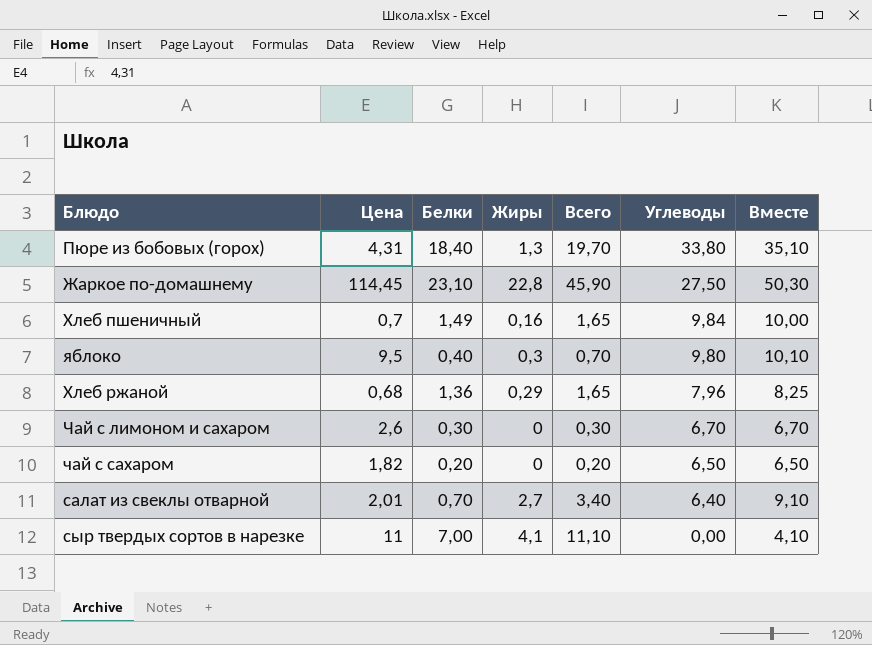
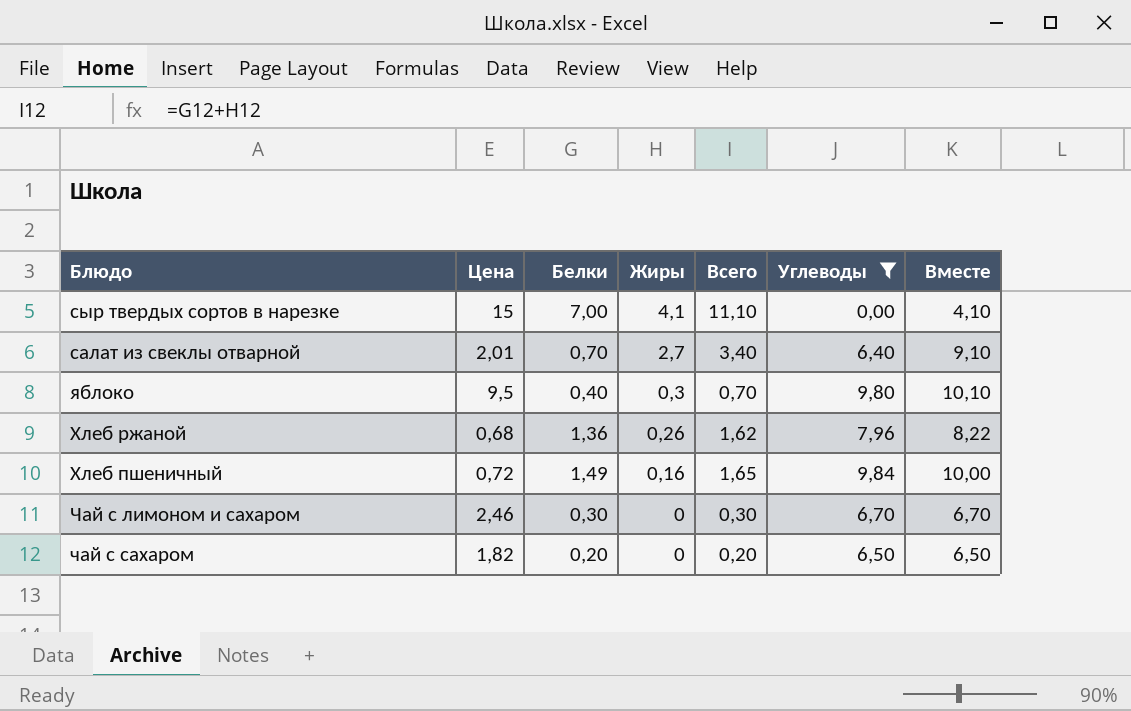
filter: none -> Углеводы <= 9,84
row order: Углеводы descending -> Жиры descending
сыр твердых сортов в нарезке | Цена: 11 -> 15
Хлеб ржаной | Жиры: 0,29 -> 0,26
Хлеб ржаной | Всего: 1,65 -> 1,62
Хлеб ржаной | Вместе: 8,25 -> 8,22
Хлеб пшеничный | Цена: 0,7 -> 0,72
Чай с лимоном и сахаром | Цена: 2,6 -> 2,46

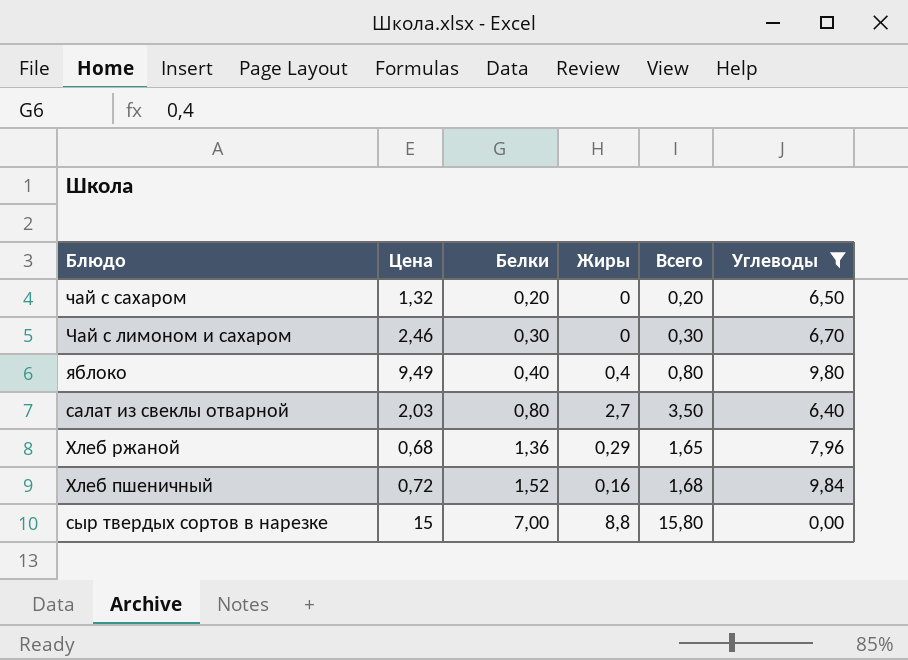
row order: Жиры descending -> Белки ascending
column Вместе | formula: [Жиры] + [Углеводы] -> none
чай с сахаром | Цена: 1,82 -> 1,32
яблоко | Цена: 9,5 -> 9,49
яблоко | Жиры: 0,3 -> 0,4
яблоко | Всего: 0,70 -> 0,80
салат из свеклы отварной | Цена: 2,01 -> 2,03
салат из свеклы отварной | Белки: 0,70 -> 0,80
салат из свеклы отварной | Всего: 3,40 -> 3,50
Хлеб ржаной | Жиры: 0,26 -> 0,29
Хлеб ржаной | Всего: 1,62 -> 1,65
Хлеб пшеничный | Белки: 1,49 -> 1,52
Хлеб пшеничный | Всего: 1,65 -> 1,68
сыр твердых сортов в нарезке | Жиры: 4,1 -> 8,8
сыр твердых сортов в нарезке | Всего: 11,10 -> 15,80

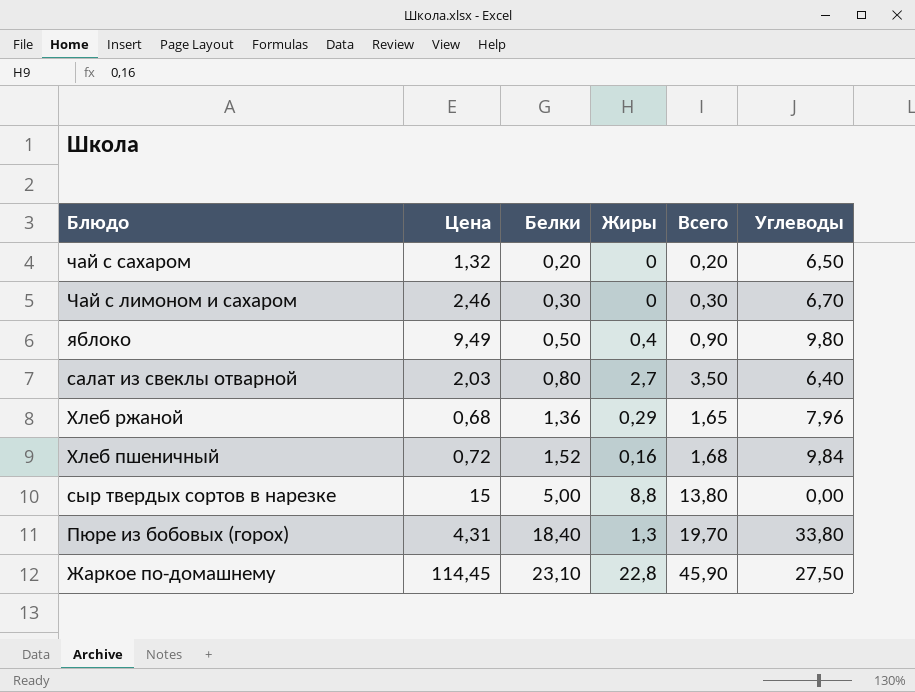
filter: Углеводы <= 9,84 -> none
яблоко | Белки: 0,40 -> 0,50
яблоко | Всего: 0,80 -> 0,90
сыр твердых сортов в нарезке | Белки: 7,00 -> 5,00
сыр твердых сортов в нарезке | Всего: 15,80 -> 13,80

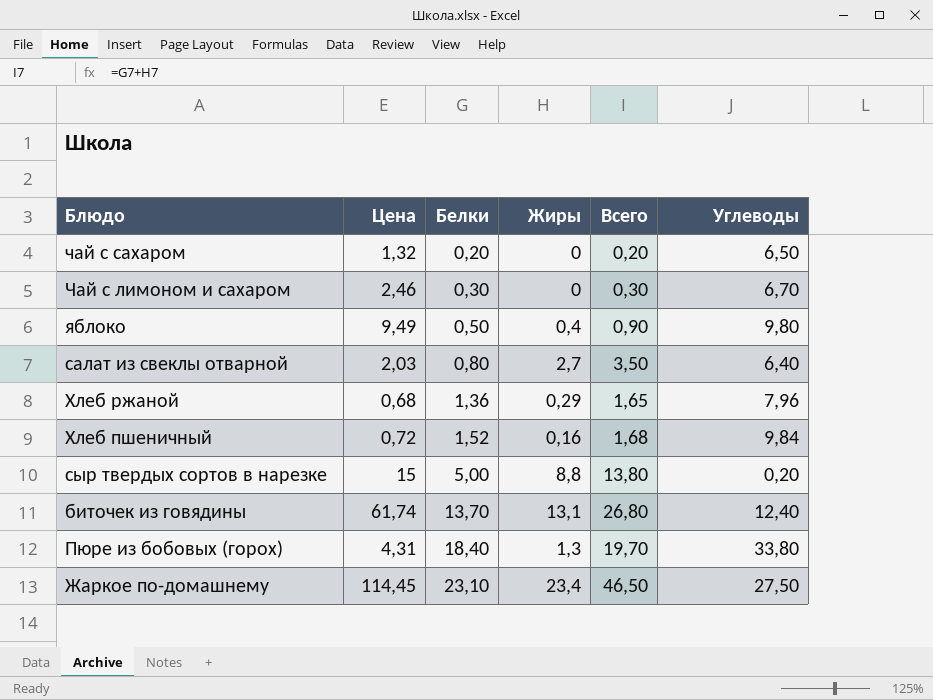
сыр твердых сортов в нарезке | Углеводы: 0,00 -> 0,20
row биточек из говядины: none -> 61,74 | 13,70 | 13,1 | 26,80 | 12,40
Жаркое по-домашнему | Жиры: 22,8 -> 23,4
Жаркое по-домашнему | Всего: 45,90 -> 46,50

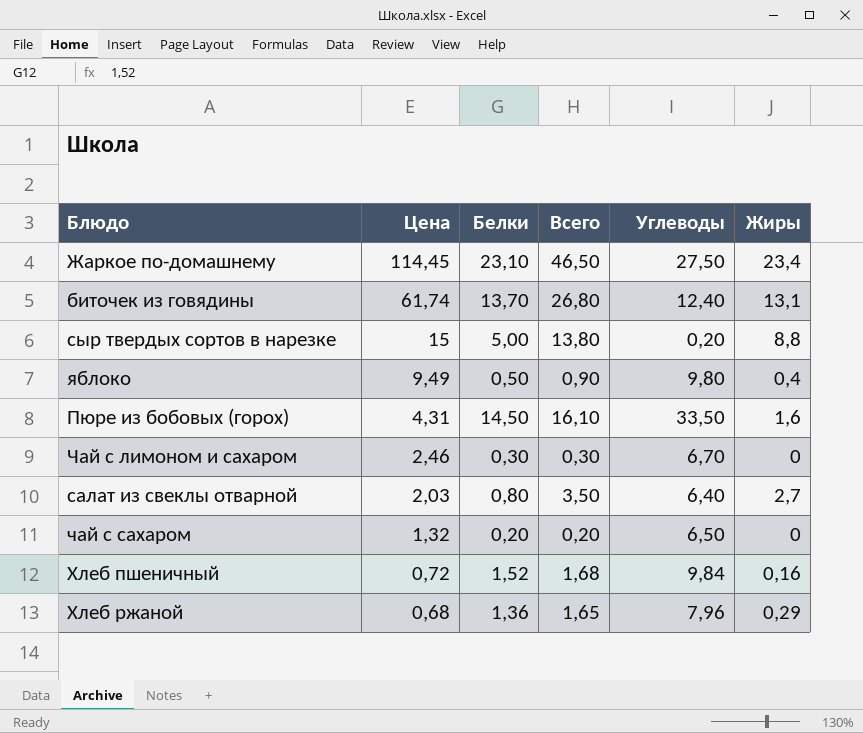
row order: Белки ascending -> Цена descending
column Жиры | position: 4 -> 6
Пюре из бобовых (горох) | Белки: 18,40 -> 14,50
Пюре из бобовых (горох) | Всего: 19,70 -> 16,10
Пюре из бобовых (горох) | Углеводы: 33,80 -> 33,50
Пюре из бобовых (горох) | Жиры: 1,3 -> 1,6

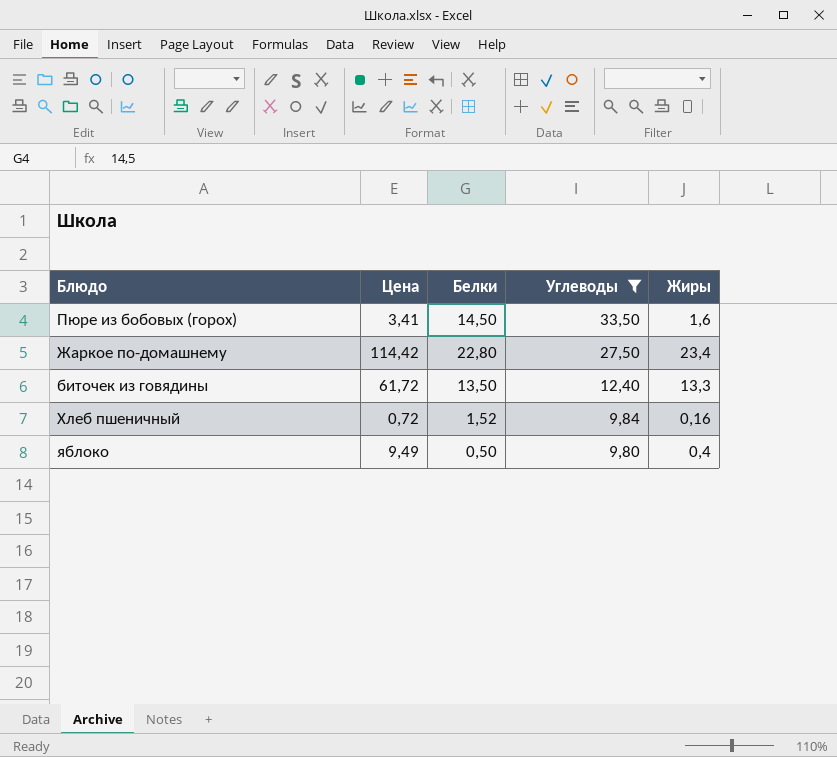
filter: none -> Углеводы >= 9,80
row order: Цена descending -> Углеводы descending
column Всего | formula: [Белки] + [Жиры] -> none
Пюре из бобовых (горох) | Цена: 4,31 -> 3,41
Жаркое по-домашнему | Цена: 114,45 -> 114,42
Жаркое по-домашнему | Белки: 23,10 -> 22,80
биточек из говядины | Цена: 61,74 -> 61,72
биточек из говядины | Белки: 13,70 -> 13,50
биточек из говядины | Жиры: 13,1 -> 13,3

